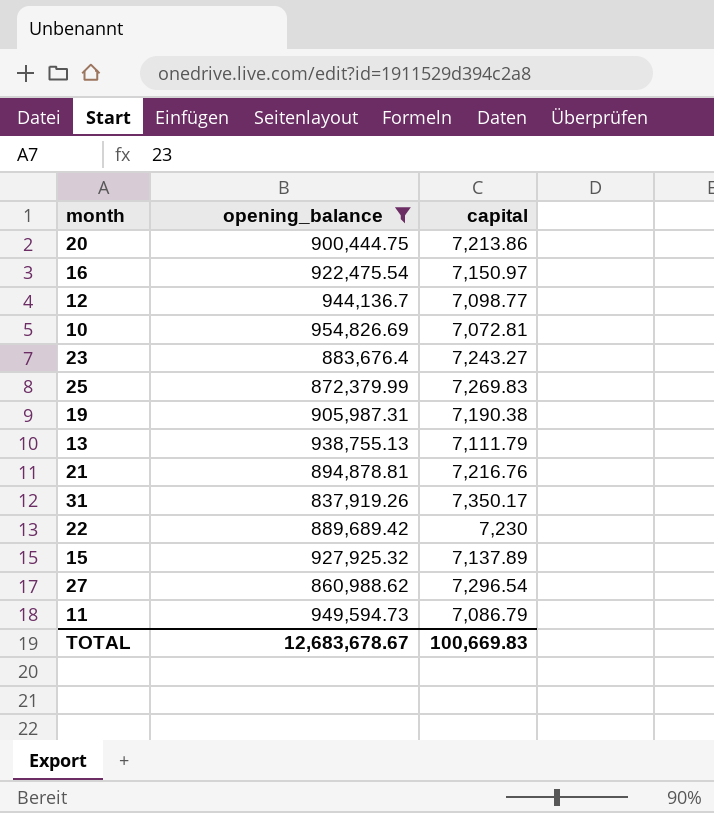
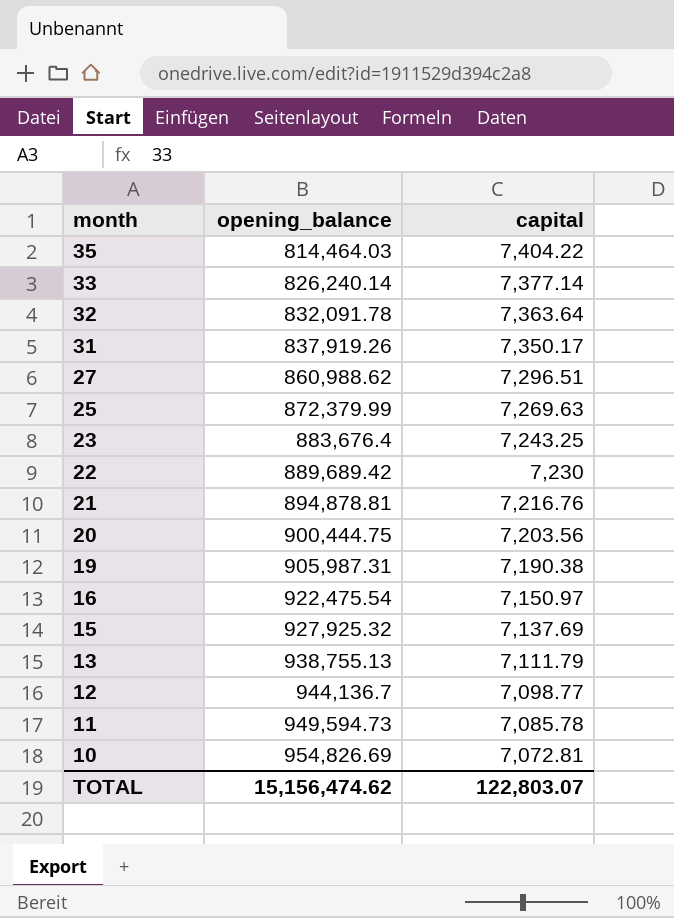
filter: opening_balance >= 837,919.26 -> none
row order: none -> month descending
27 | capital: 7,296.54 -> 7,296.51
25 | capital: 7,269.83 -> 7,269.63
23 | capital: 7,243.27 -> 7,243.25
20 | capital: 7,213.86 -> 7,203.56
15 | capital: 7,137.89 -> 7,137.69
11 | capital: 7,086.79 -> 7,085.78
TOTAL | opening_balance: 12,683,678.67 -> 15,156,474.62
TOTAL | capital: 100,669.83 -> 122,803.07

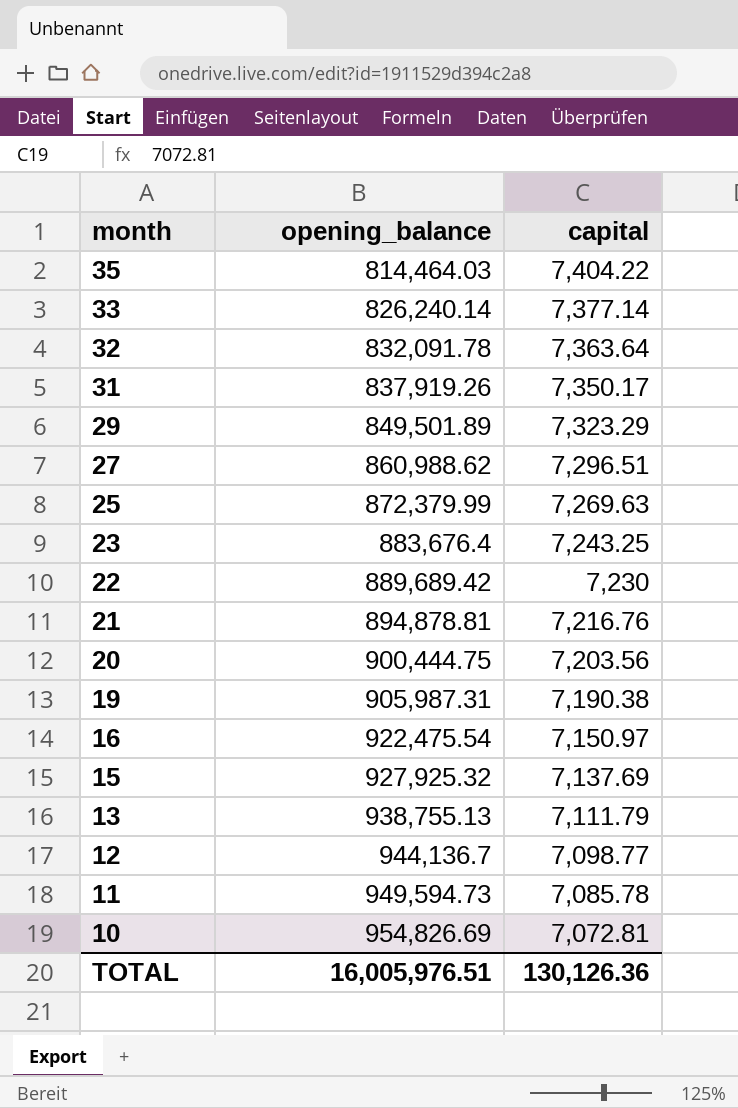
row 29: none -> 849,501.89 | 7,323.29
TOTAL | opening_balance: 15,156,474.62 -> 16,005,976.51
TOTAL | capital: 122,803.07 -> 130,126.36

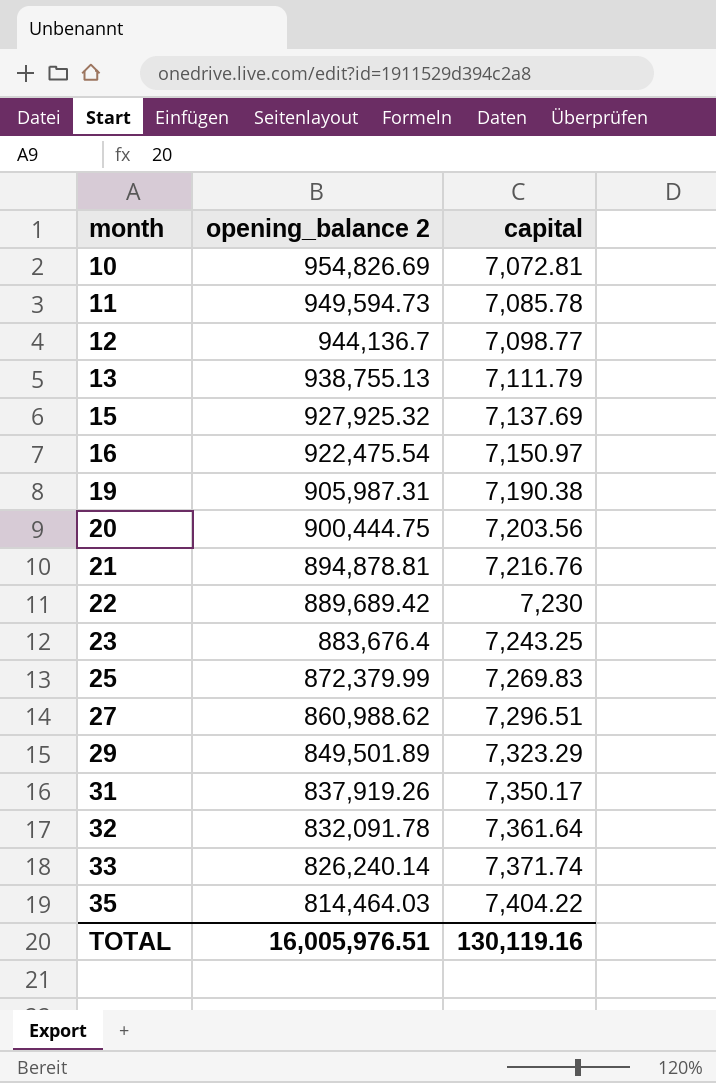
row order: month descending -> month ascending
column name: opening_balance -> opening_balance 2
25 | capital: 7,269.63 -> 7,269.83
32 | capital: 7,363.64 -> 7,361.64
33 | capital: 7,377.14 -> 7,371.74
TOTAL | capital: 130,126.36 -> 130,119.16

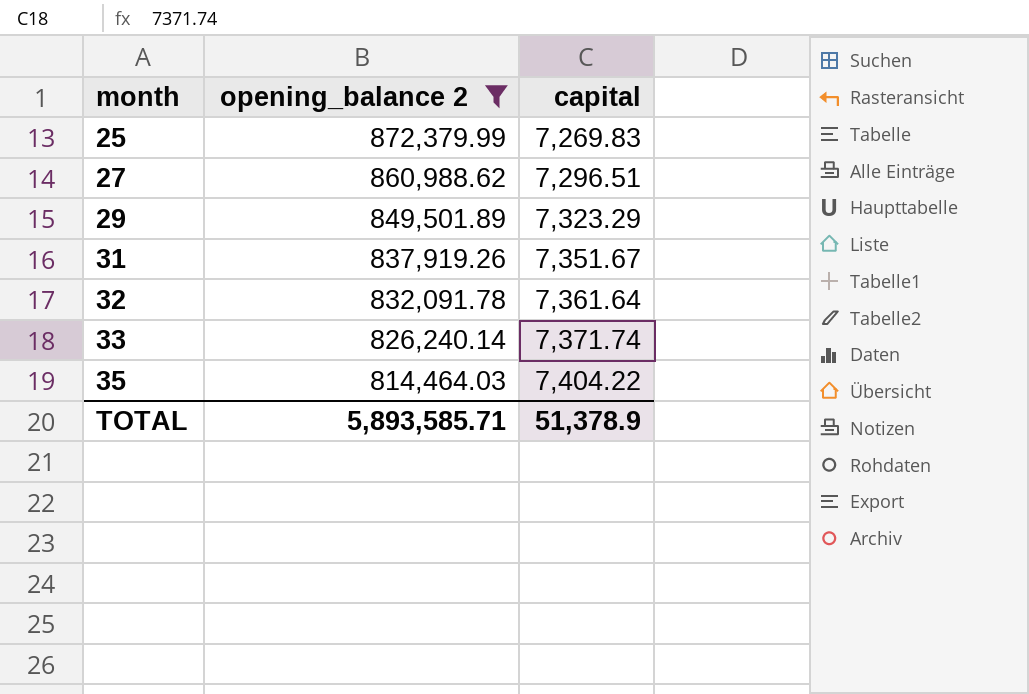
filter: none -> opening_balance 2 <= 872,379.99
31 | capital: 7,350.17 -> 7,351.67
TOTAL | opening_balance 2: 16,005,976.51 -> 5,893,585.71
TOTAL | capital: 130,119.16 -> 51,378.9

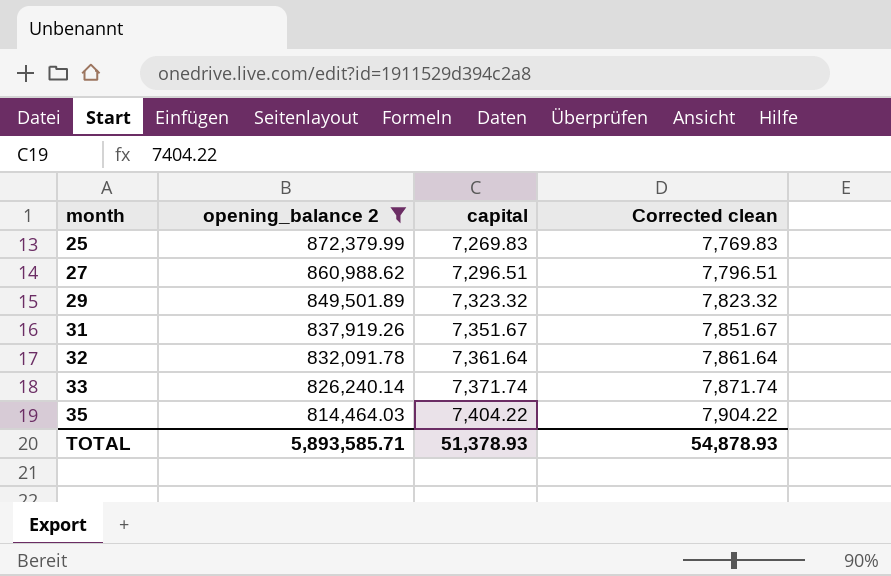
column Corrected clean | formula: none -> [capital] + 500
29 | capital: 7,323.29 -> 7,323.32
TOTAL | capital: 51,378.9 -> 51,378.93

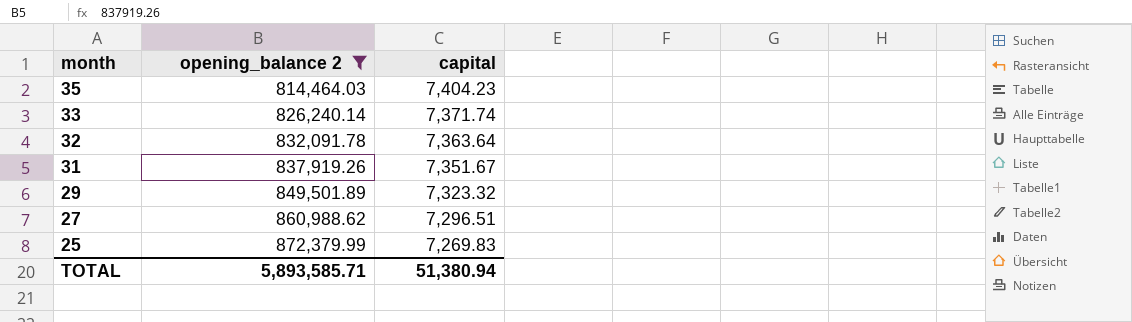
row order: month ascending -> month descending
column Corrected clean | formula: [capital] + 500 -> none
35 | capital: 7,404.22 -> 7,404.23
32 | capital: 7,361.64 -> 7,363.64
TOTAL | capital: 51,378.93 -> 51,380.94

